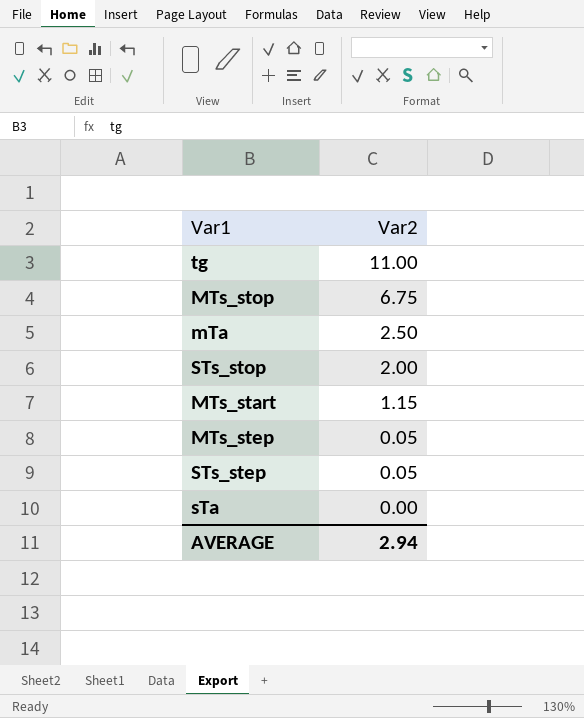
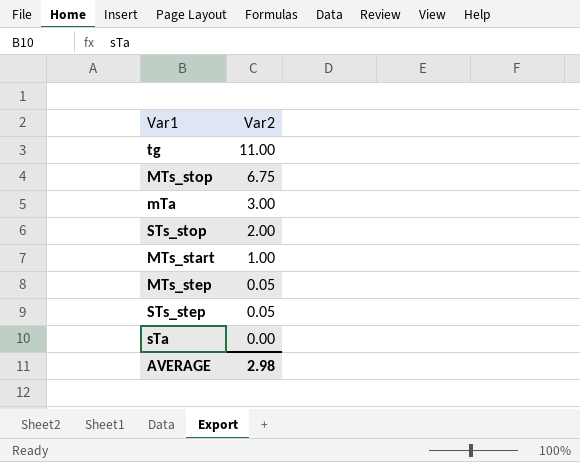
mTa | Var2: 2.50 -> 3.00
MTs_start | Var2: 1.15 -> 1.00
AVERAGE | Var2: 2.94 -> 2.98

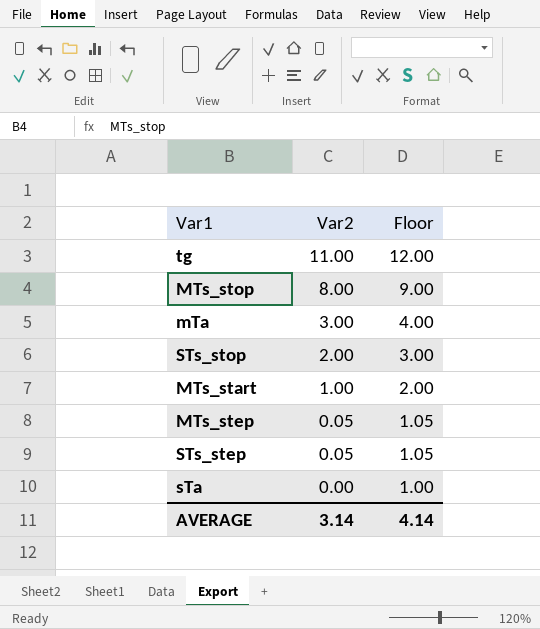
column Floor | formula: none -> [Var2] + 1
MTs_stop | Var2: 6.75 -> 8.00
AVERAGE | Var2: 2.98 -> 3.14

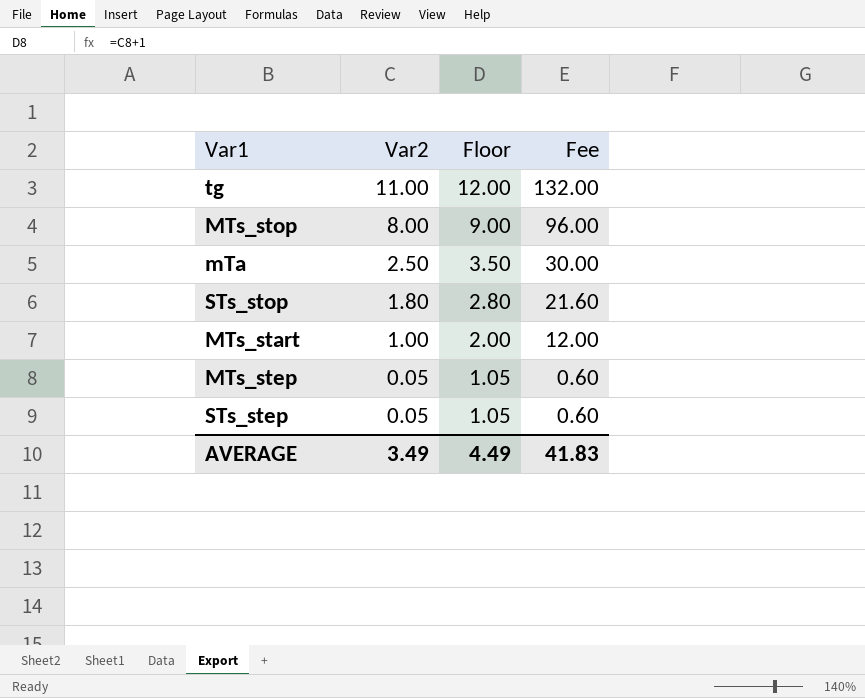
column Fee | formula: none -> [Var2] * 12
row sTa: 0.00 | 1.00 -> none
mTa | Var2: 3.00 -> 2.50
mTa | Floor: 4.00 -> 3.50
STs_stop | Var2: 2.00 -> 1.80
STs_stop | Floor: 3.00 -> 2.80
AVERAGE | Var2: 3.14 -> 3.49
AVERAGE | Floor: 4.14 -> 4.49

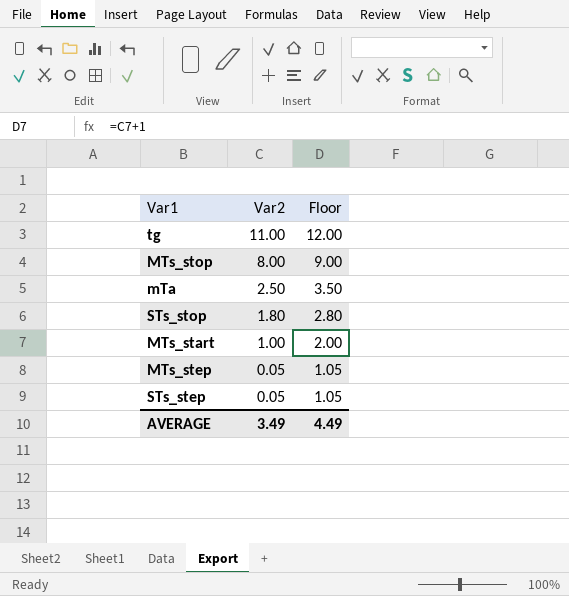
column Fee | formula: [Var2] * 12 -> none

